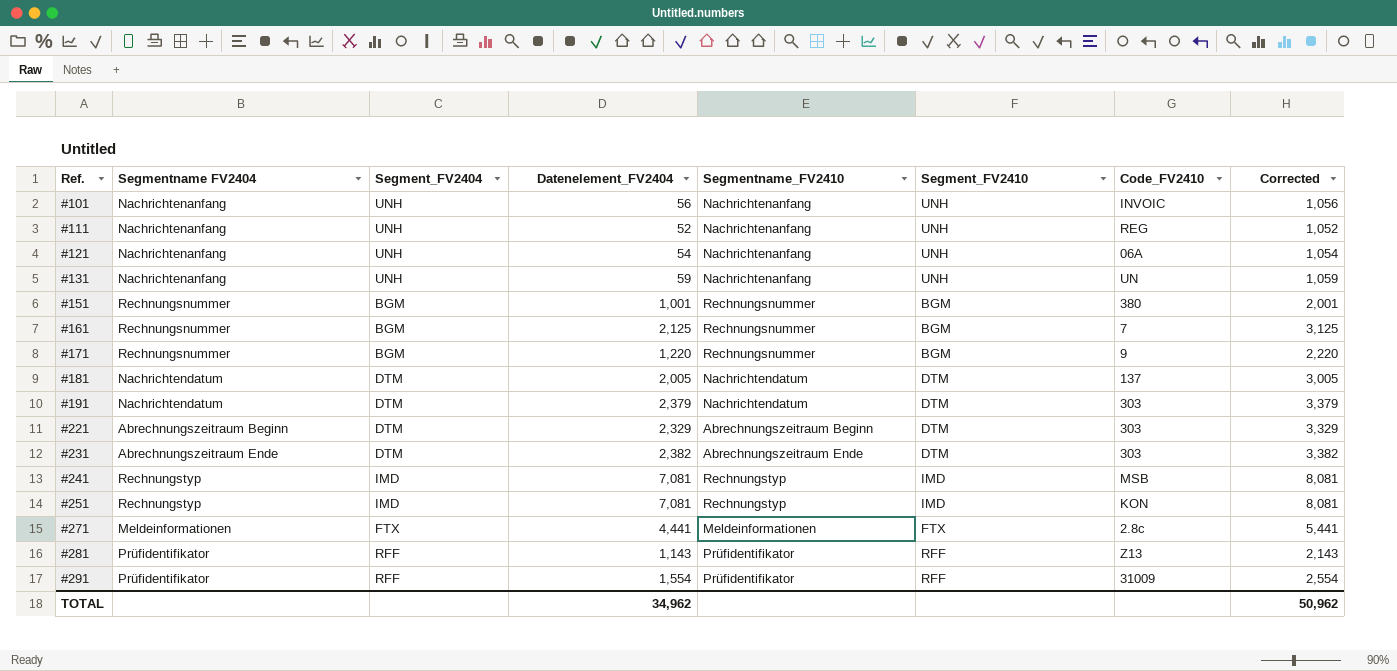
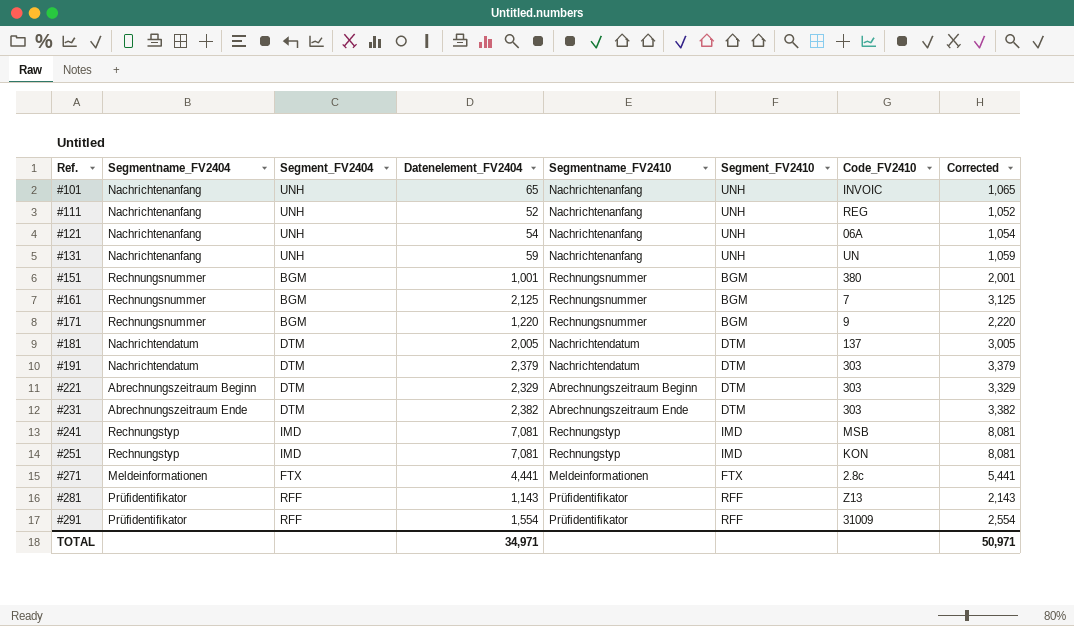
column name: Segmentname FV2404 -> Segmentname_FV2404
#101 | Datenelement_FV2404: 56 -> 65
#101 | Corrected: 1,056 -> 1,065
TOTAL | Datenelement_FV2404: 34,962 -> 34,971
TOTAL | Corrected: 50,962 -> 50,971

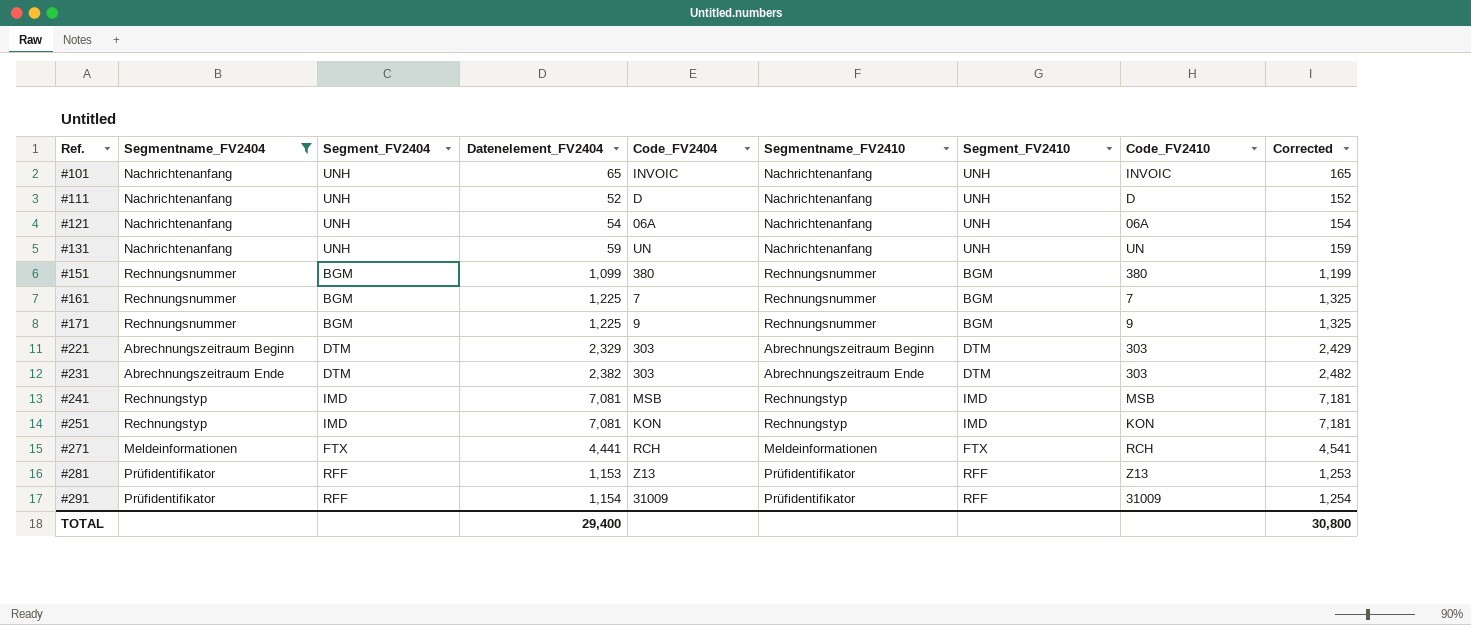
filter: none -> Segmentname_FV2404 != Nachrichtendatum
column Code_FV2404 | position: none -> 5
column Corrected | formula: [Datenelement_FV2404] + 1000 -> [Datenelement_FV2404] + 100
#111 | Code_FV2410: REG -> D
#151 | Datenelement_FV2404: 1,001 -> 1,099
#161 | Datenelement_FV2404: 2,125 -> 1,225
#171 | Datenelement_FV2404: 1,220 -> 1,225
#271 | Code_FV2410: 2.8c -> RCH
#281 | Datenelement_FV2404: 1,143 -> 1,153
#291 | Datenelement_FV2404: 1,554 -> 1,154
TOTAL | Datenelement_FV2404: 34,971 -> 29,400
TOTAL | Corrected: 50,971 -> 30,800

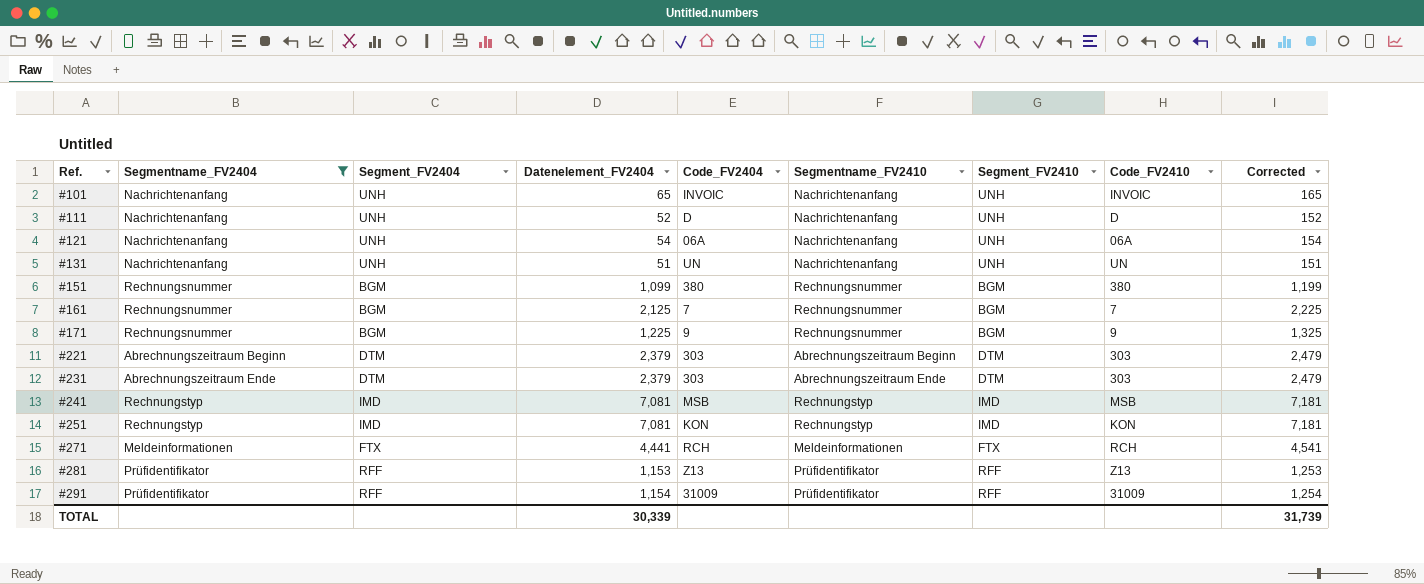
#131 | Datenelement_FV2404: 59 -> 51
#131 | Corrected: 159 -> 151
#161 | Datenelement_FV2404: 1,225 -> 2,125
#161 | Corrected: 1,325 -> 2,225
#221 | Datenelement_FV2404: 2,329 -> 2,379
#221 | Corrected: 2,429 -> 2,479
#231 | Datenelement_FV2404: 2,382 -> 2,379
#231 | Corrected: 2,482 -> 2,479
TOTAL | Datenelement_FV2404: 29,400 -> 30,339
TOTAL | Corrected: 30,800 -> 31,739

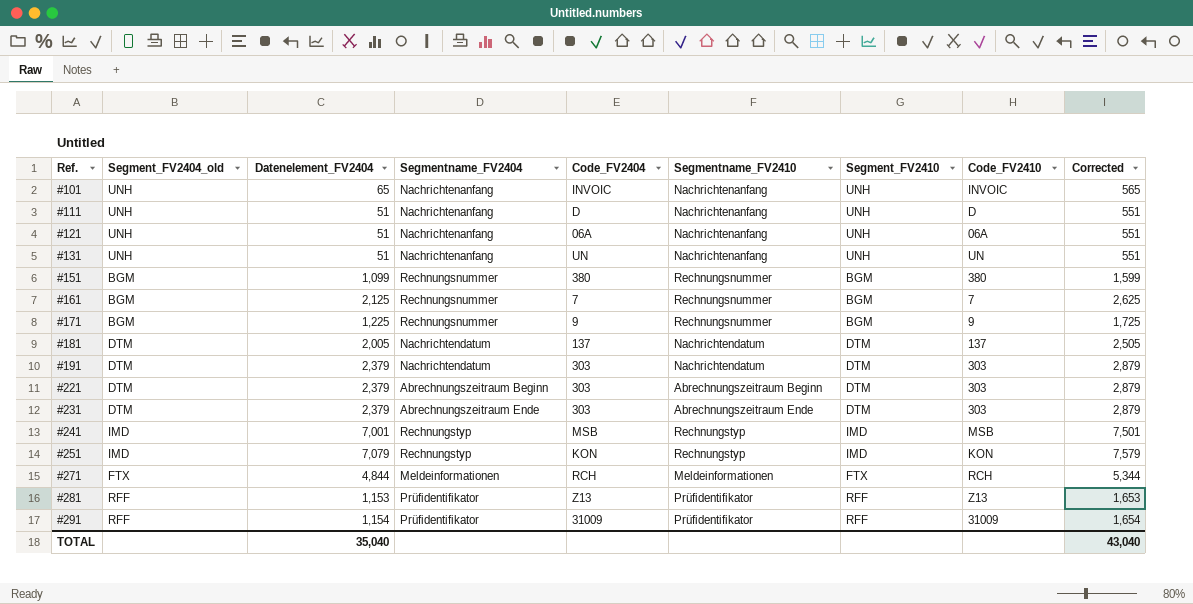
filter: Segmentname_FV2404 != Nachrichtendatum -> none
column name: Segment_FV2404 -> Segment_FV2404_old
column Segmentname_FV2404 | position: 2 -> 4
column Corrected | formula: [Datenelement_FV2404] + 100 -> [Datenelement_FV2404] + 500
#111 | Datenelement_FV2404: 52 -> 51
#121 | Datenelement_FV2404: 54 -> 51
#241 | Datenelement_FV2404: 7,081 -> 7,001
#251 | Datenelement_FV2404: 7,081 -> 7,079
#271 | Datenelement_FV2404: 4,441 -> 4,844
TOTAL | Datenelement_FV2404: 30,339 -> 35,040
TOTAL | Corrected: 31,739 -> 43,040

